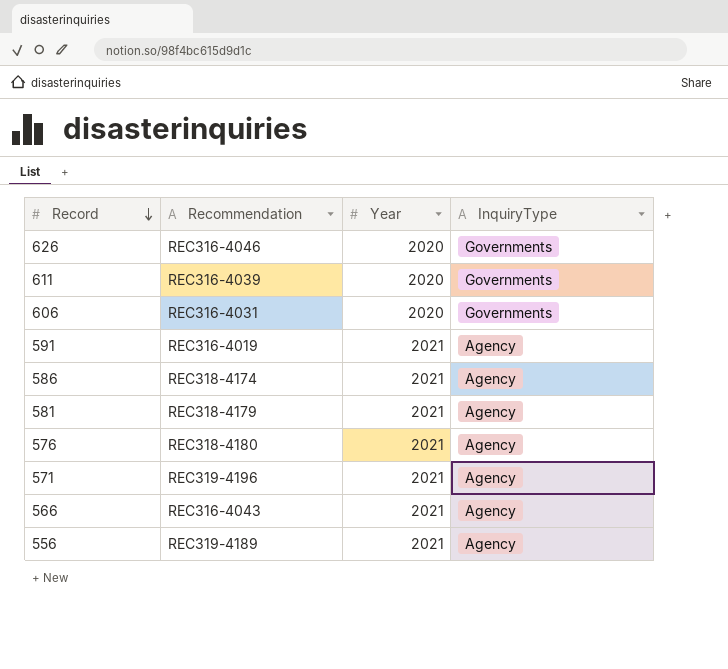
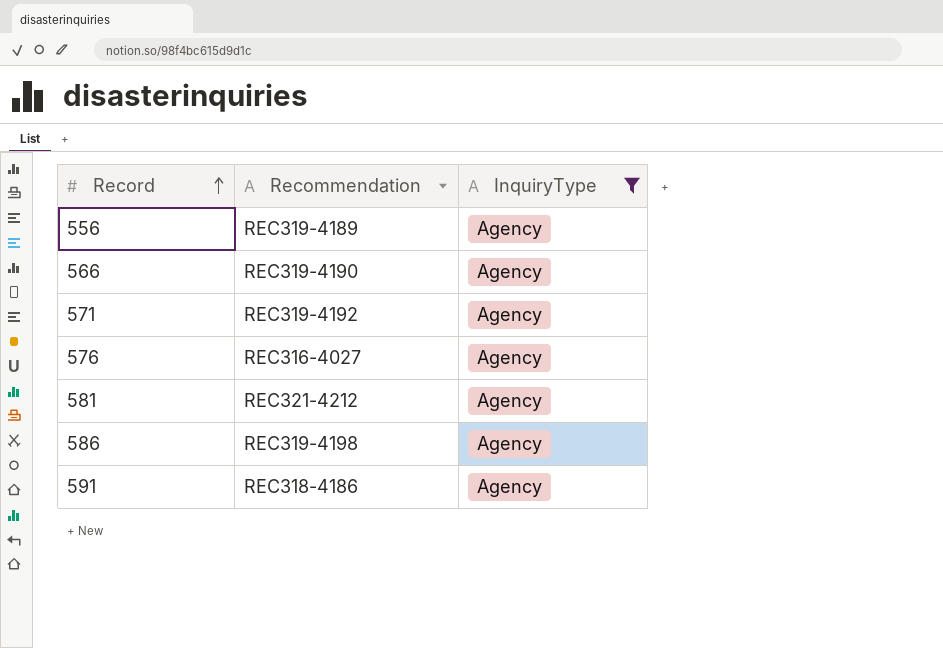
filter: none -> InquiryType = Agency
row order: Record descending -> Record ascending
column Year | position: 3 -> none
566 | Recommendation: REC316-4043 -> REC319-4190
571 | Recommendation: REC319-4196 -> REC319-4192
576 | Recommendation: REC318-4180 -> REC316-4027
581 | Recommendation: REC318-4179 -> REC321-4212
586 | Recommendation: REC318-4174 -> REC319-4198
591 | Recommendation: REC316-4019 -> REC318-4186

